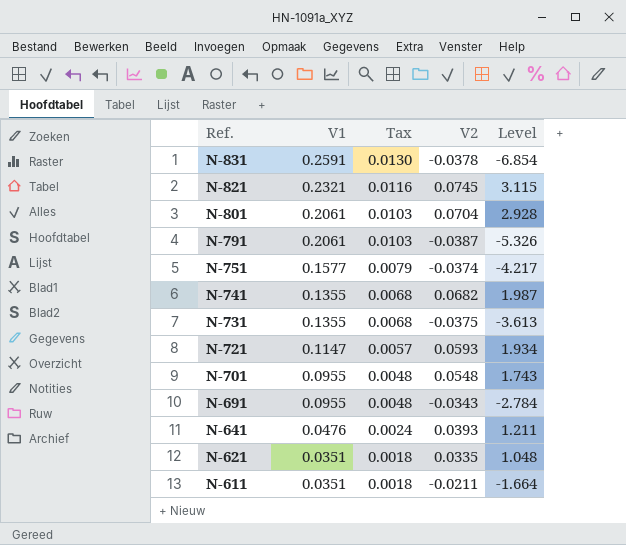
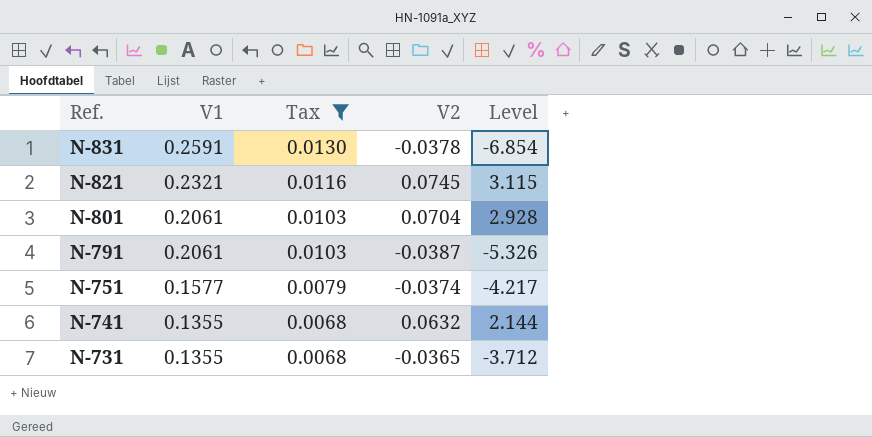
filter: none -> Tax >= 0.0068
N-741 | V2: 0.0682 -> 0.0632
N-741 | Level: 1.987 -> 2.144
N-731 | V2: -0.0375 -> -0.0365
N-731 | Level: -3.613 -> -3.712

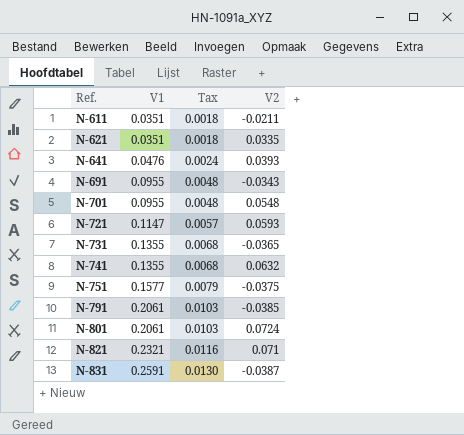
filter: Tax >= 0.0068 -> none
row order: Ref. descending -> Ref. ascending
column Level | formula: [V1] / [V2] -> none
N-751 | V2: -0.0374 -> -0.0375
N-791 | V2: -0.0387 -> -0.0385
N-801 | V2: 0.0704 -> 0.0724
N-821 | V2: 0.0745 -> 0.071
N-831 | V2: -0.0378 -> -0.0387

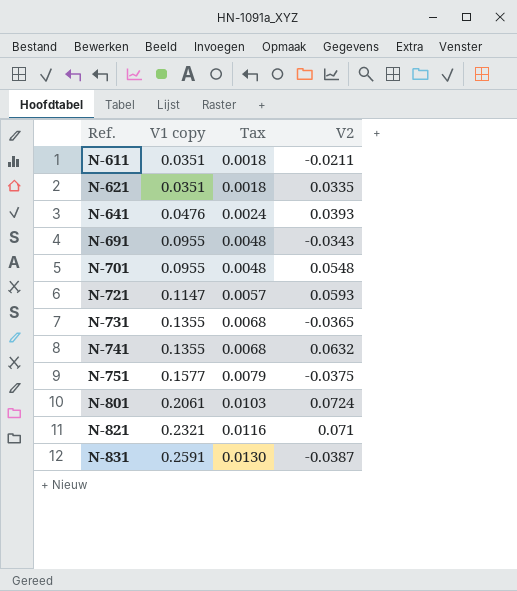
column name: V1 -> V1 copy
row N-791: 0.2061 | 0.0103 | -0.0385 -> none

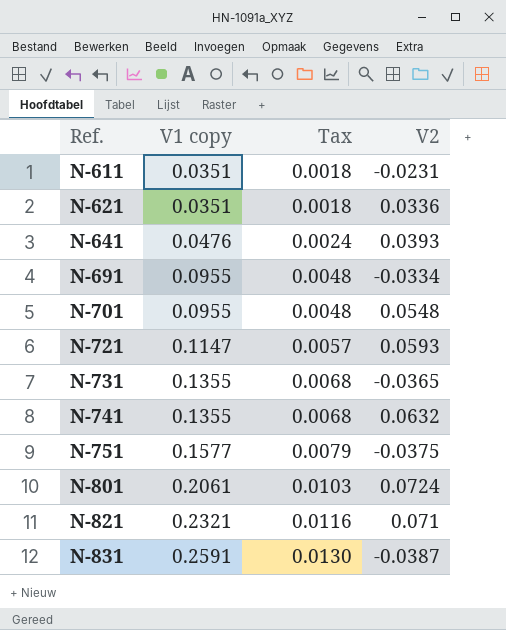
N-611 | V2: -0.0211 -> -0.0231
N-621 | V2: 0.0335 -> 0.0336
N-691 | V2: -0.0343 -> -0.0334

